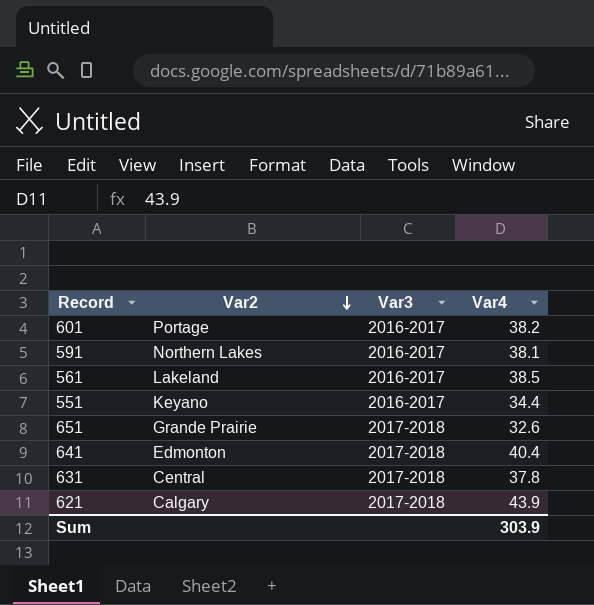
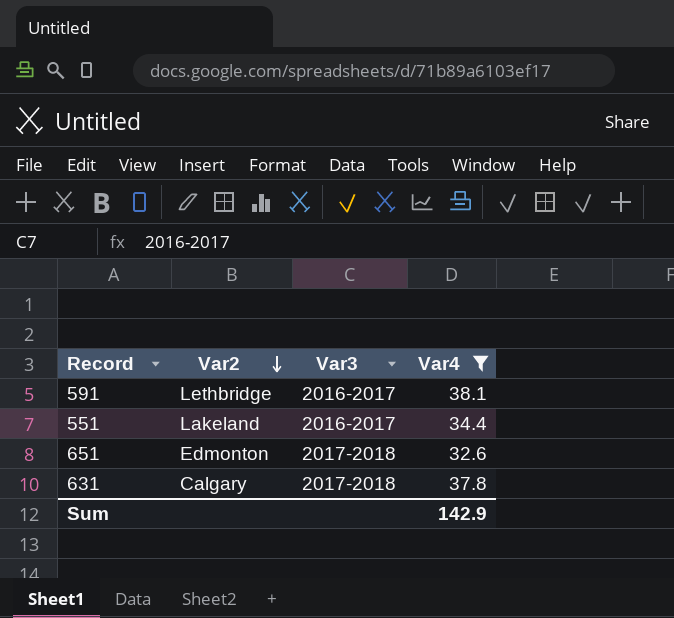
filter: none -> Var4 <= 38.1
591 | Var2: Northern Lakes -> Lethbridge
551 | Var2: Keyano -> Lakeland
651 | Var2: Grande Prairie -> Edmonton
631 | Var2: Central -> Calgary
Sum | Var4: 303.9 -> 142.9

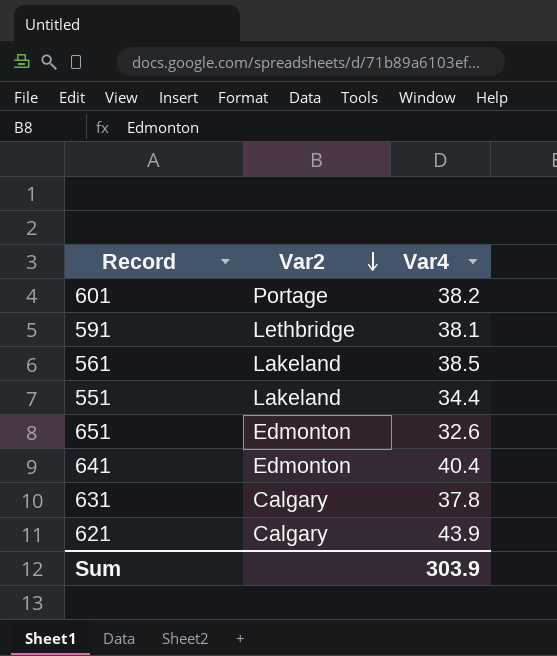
filter: Var4 <= 38.1 -> none
column Var3 | position: 3 -> none
Sum | Var4: 142.9 -> 303.9

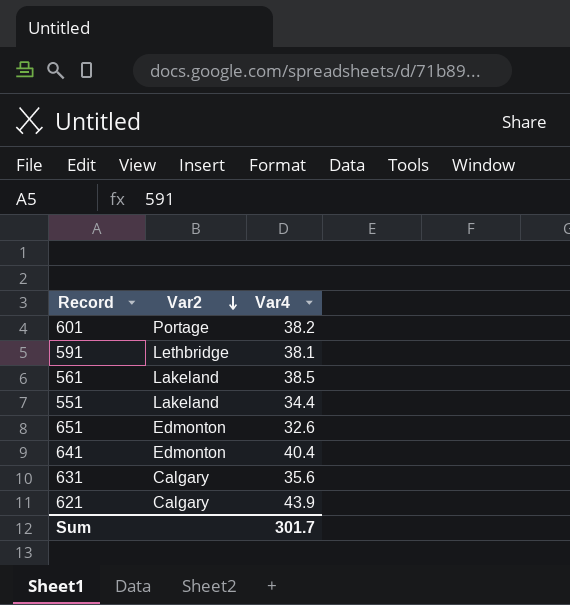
631 | Var4: 37.8 -> 35.6
Sum | Var4: 303.9 -> 301.7

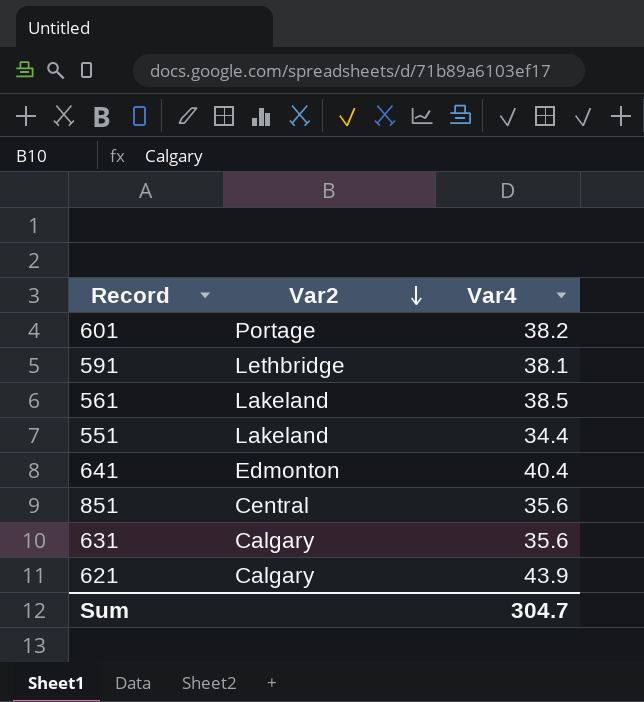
row 651: Edmonton | 32.6 -> none
row 851: none -> Central | 35.6
Sum | Var4: 301.7 -> 304.7

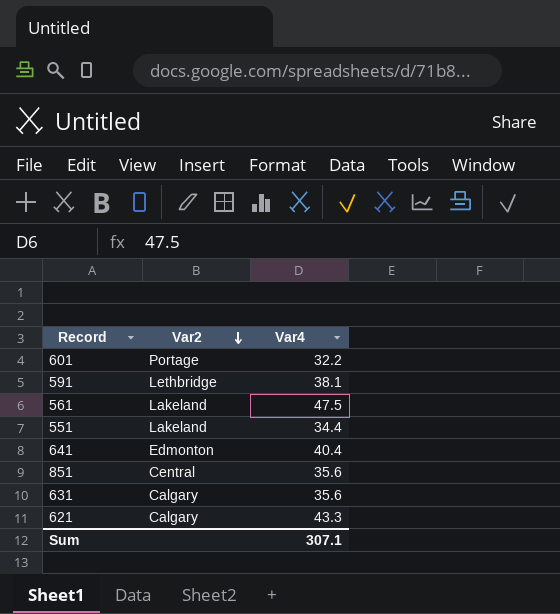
601 | Var4: 38.2 -> 32.2
561 | Var4: 38.5 -> 47.5
621 | Var4: 43.9 -> 43.3
Sum | Var4: 304.7 -> 307.1

